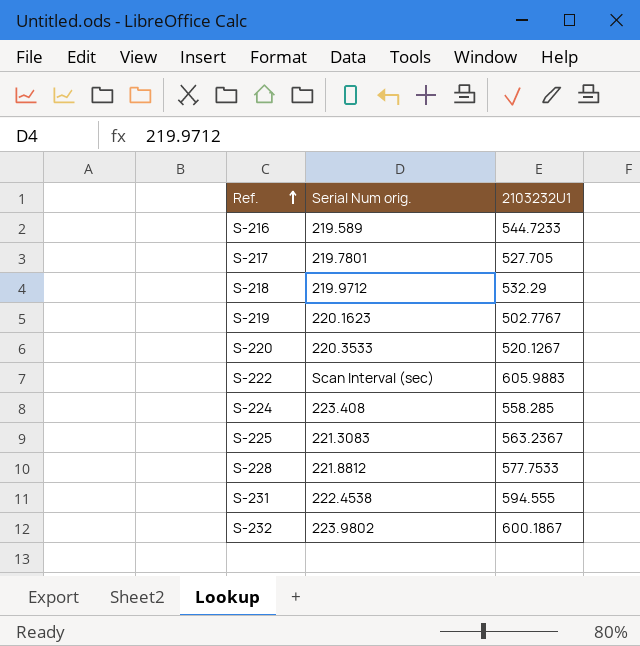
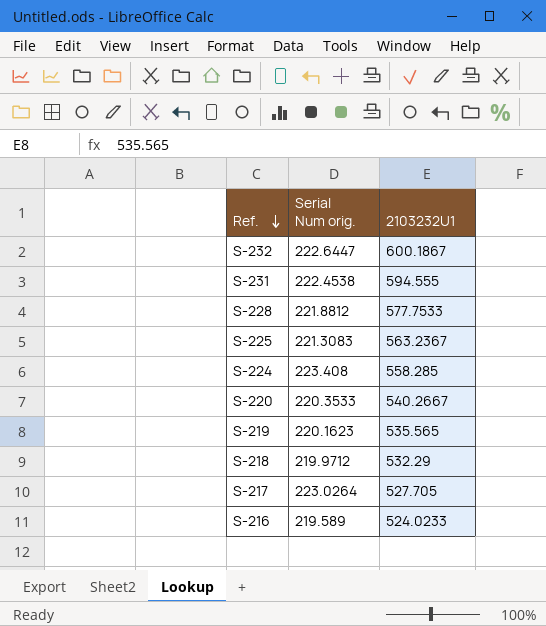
row order: Ref. ascending -> Ref. descending
row S-222: Scan Interval (sec) | 605.9883 -> none
S-232 | Serial Num orig.: 223.9802 -> 222.6447
S-220 | 2103232U1: 520.1267 -> 540.2667
S-219 | 2103232U1: 502.7767 -> 535.565
S-217 | Serial Num orig.: 219.7801 -> 223.0264
S-216 | 2103232U1: 544.7233 -> 524.0233

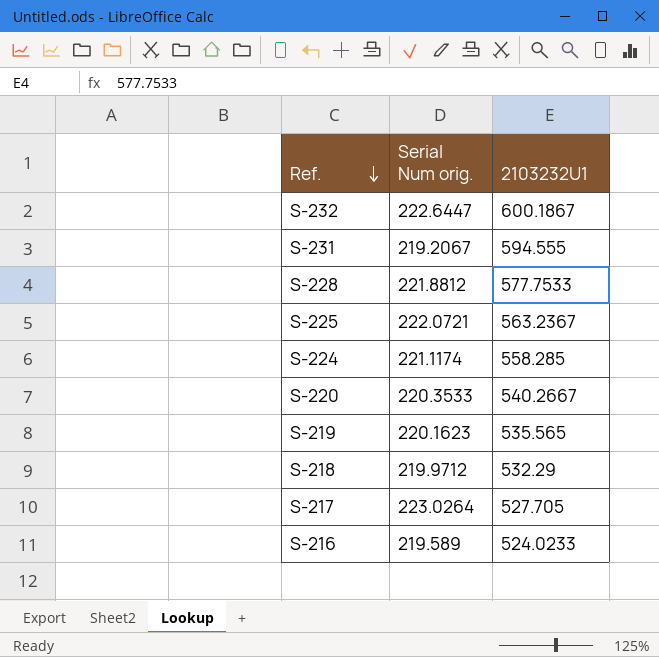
S-231 | Serial Num orig.: 222.4538 -> 219.2067
S-225 | Serial Num orig.: 221.3083 -> 222.0721
S-224 | Serial Num orig.: 223.408 -> 221.1174

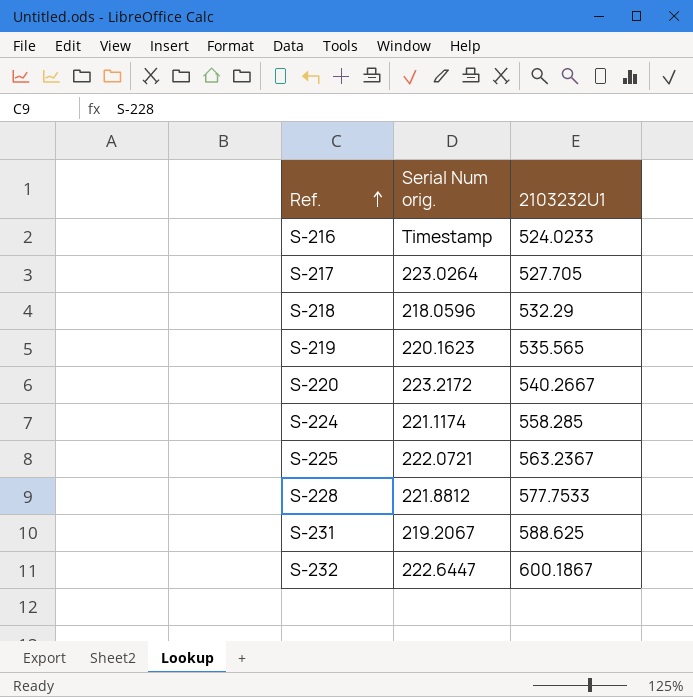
row order: Ref. descending -> Ref. ascending
S-216 | Serial Num orig.: 219.589 -> Timestamp
S-218 | Serial Num orig.: 219.9712 -> 218.0596
S-220 | Serial Num orig.: 220.3533 -> 223.2172
S-231 | 2103232U1: 594.555 -> 588.625

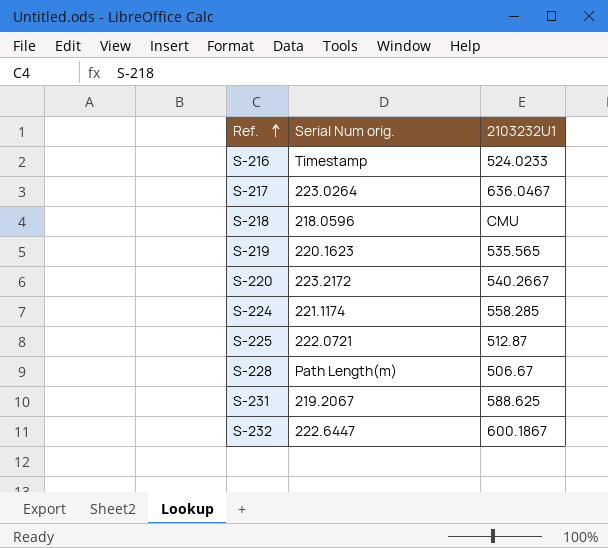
S-217 | 2103232U1: 527.705 -> 636.0467
S-218 | 2103232U1: 532.29 -> CMU
S-225 | 2103232U1: 563.2367 -> 512.87
S-228 | Serial Num orig.: 221.8812 -> Path Length(m)
S-228 | 2103232U1: 577.7533 -> 506.67

